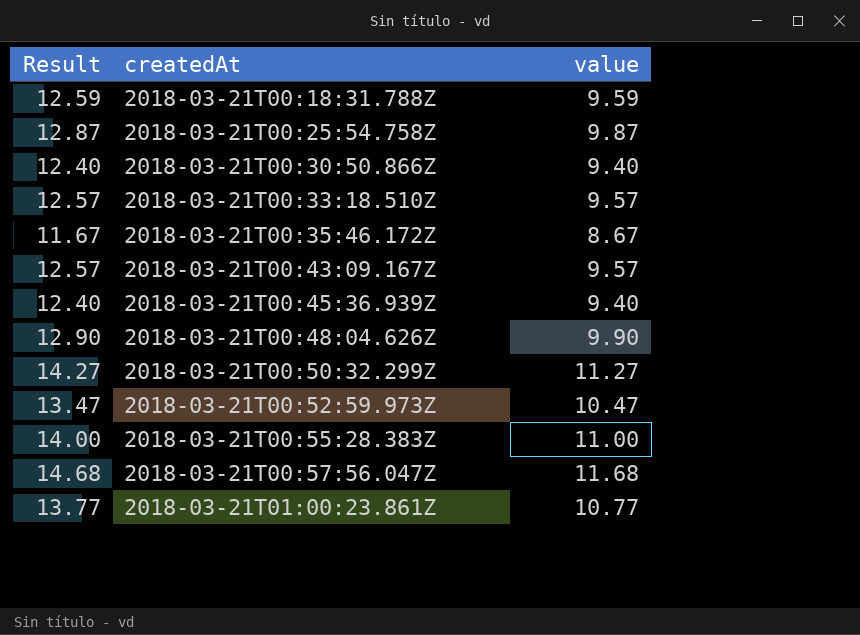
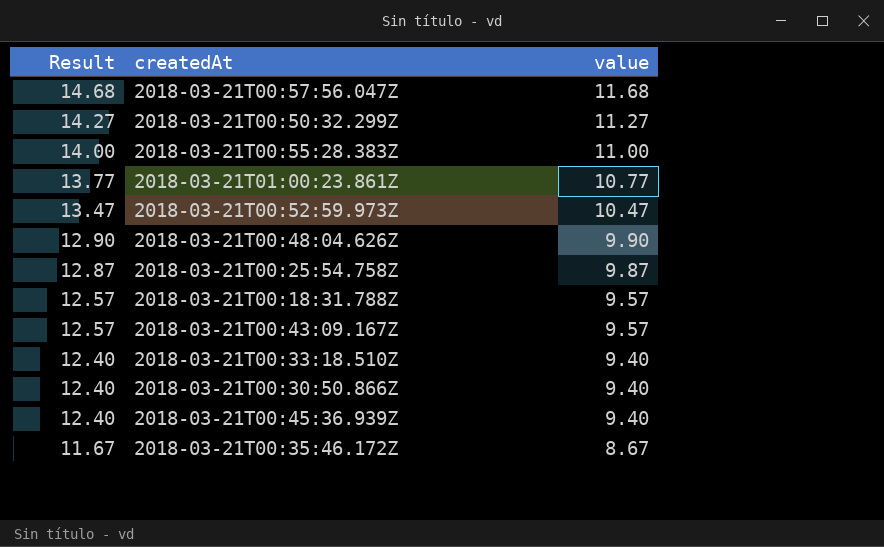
row order: createdAt ascending -> Result descending
2018-03-21T00:18:31.788Z | Result: 12.59 -> 12.57
2018-03-21T00:18:31.788Z | value: 9.59 -> 9.57
2018-03-21T00:33:18.510Z | Result: 12.57 -> 12.40
2018-03-21T00:33:18.510Z | value: 9.57 -> 9.40

